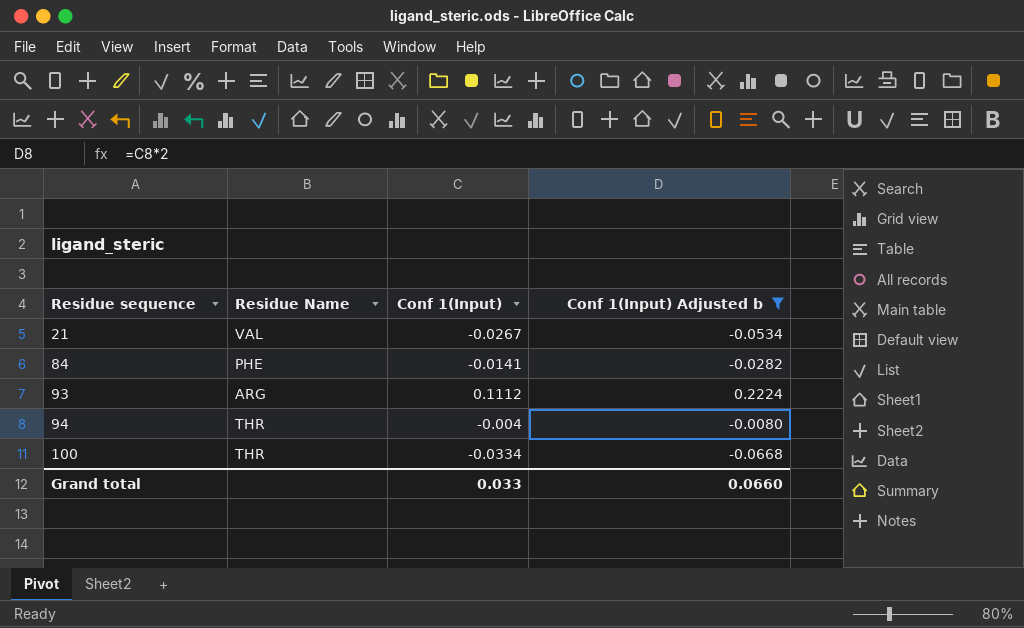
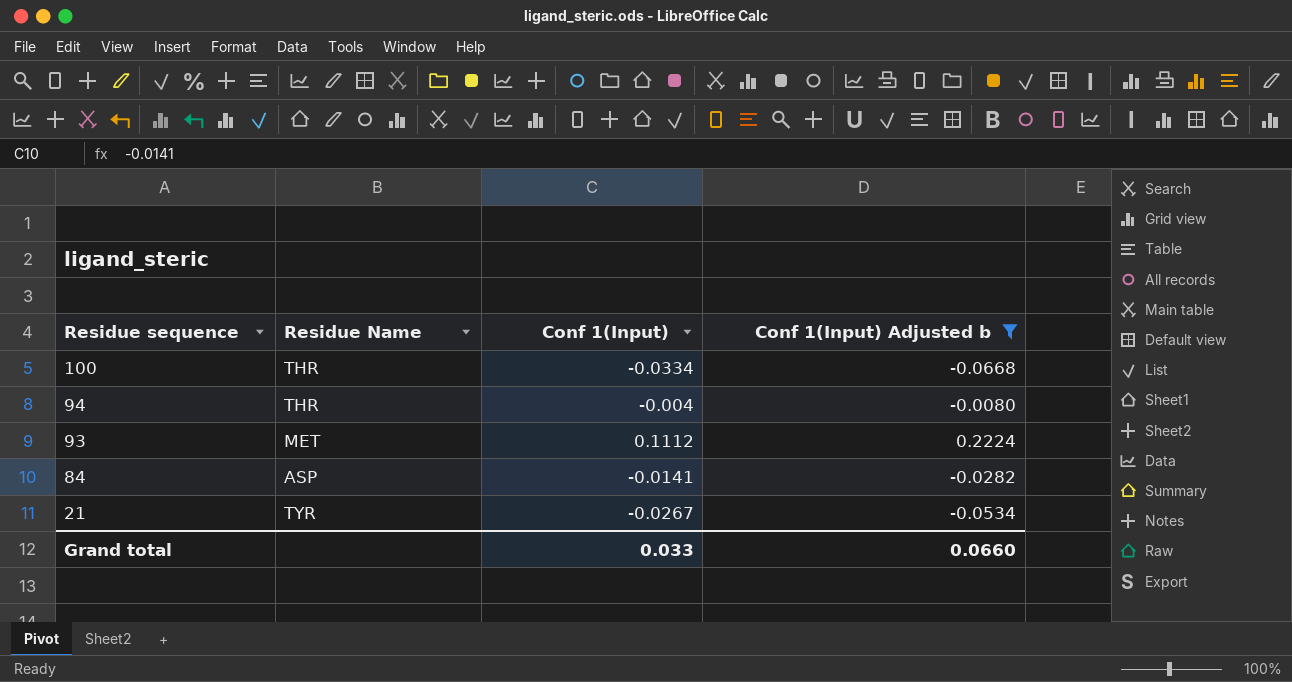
row order: Residue sequence ascending -> Residue sequence descending
93 | Residue Name: ARG -> MET
84 | Residue Name: PHE -> ASP
21 | Residue Name: VAL -> TYR

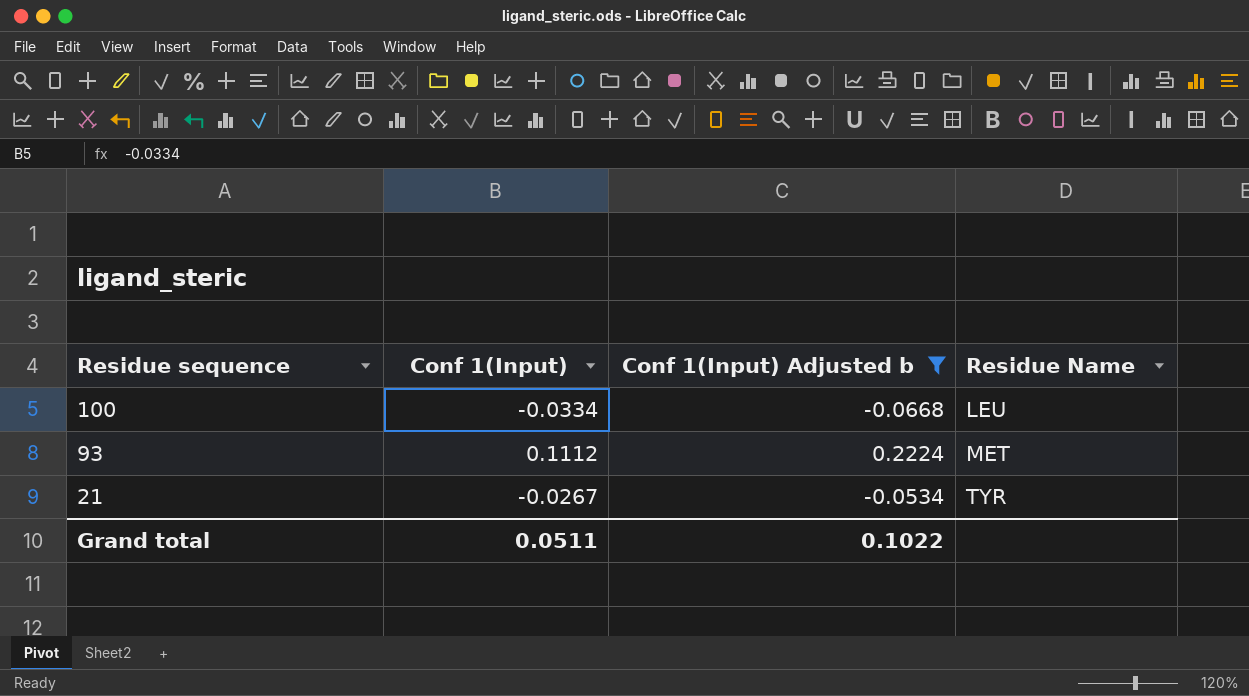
column Residue Name | position: 2 -> 4
row 94: THR | -0.004 | -0.0080 -> none
row 84: ASP | -0.0141 | -0.0282 -> none
100 | Residue Name: THR -> LEU
Grand total | Conf 1(Input): 0.033 -> 0.0511
Grand total | Conf 1(Input) Adjusted b: 0.0660 -> 0.1022

